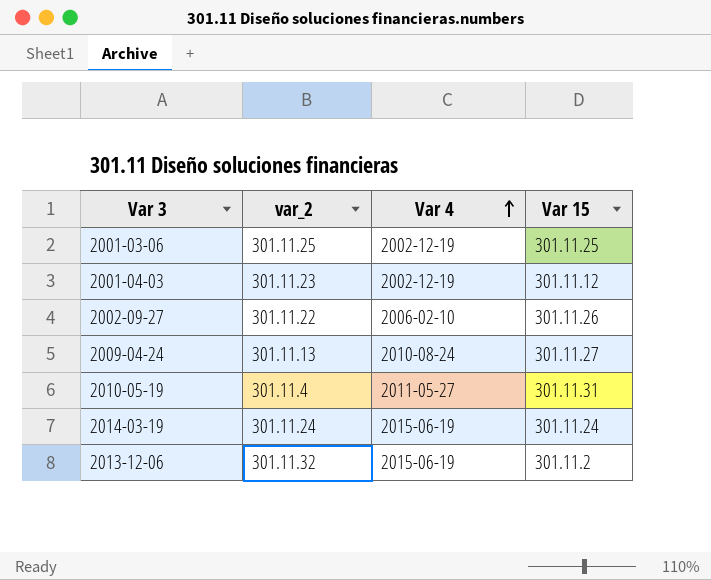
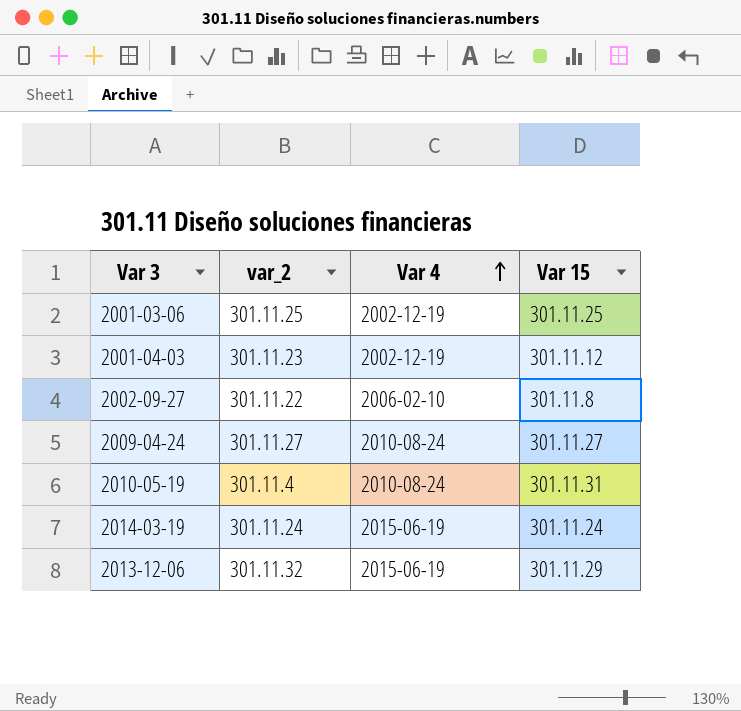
2002-09-27 | Var 15: 301.11.26 -> 301.11.8
2009-04-24 | var_2: 301.11.13 -> 301.11.27
2010-05-19 | Var 4: 2011-05-27 -> 2010-08-24
2013-12-06 | Var 15: 301.11.2 -> 301.11.29

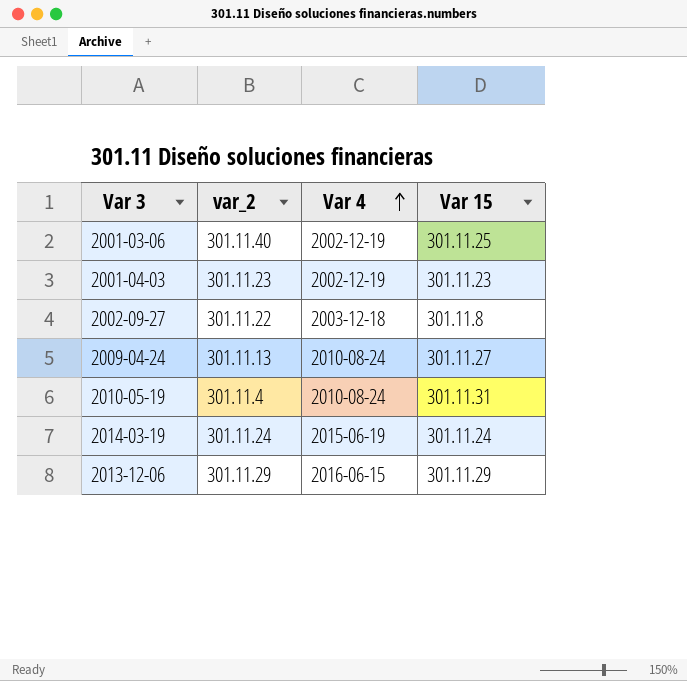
2001-03-06 | var_2: 301.11.25 -> 301.11.40
2001-04-03 | Var 15: 301.11.12 -> 301.11.23
2002-09-27 | Var 4: 2006-02-10 -> 2003-12-18
2009-04-24 | var_2: 301.11.27 -> 301.11.13
2013-12-06 | var_2: 301.11.32 -> 301.11.29
2013-12-06 | Var 4: 2015-06-19 -> 2016-06-15

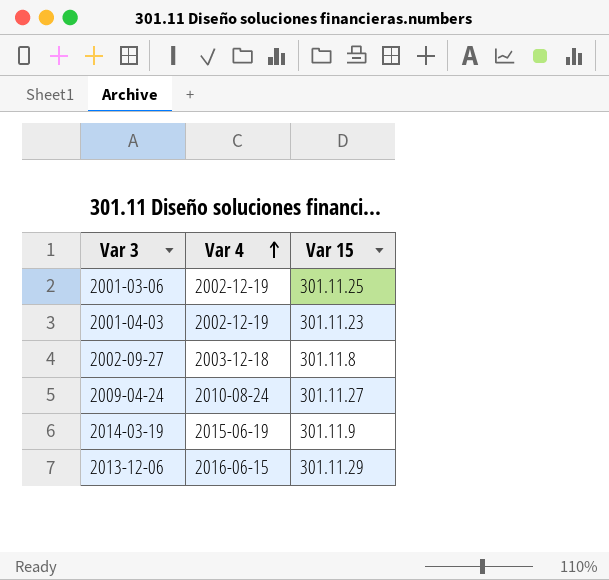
column var_2 | position: 2 -> none
row 2010-05-19: 301.11.4 | 2010-08-24 | 301.11.31 -> none
2014-03-19 | Var 15: 301.11.24 -> 301.11.9

